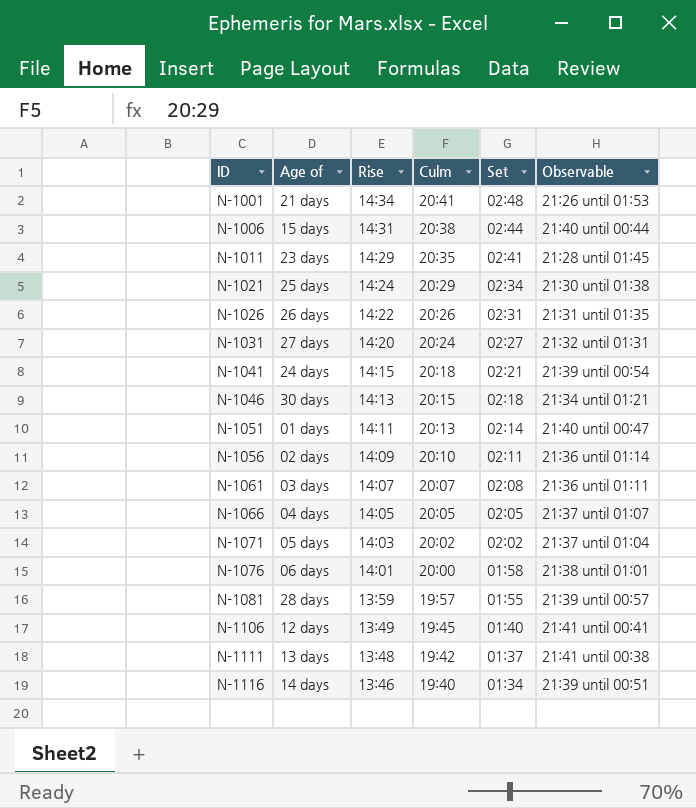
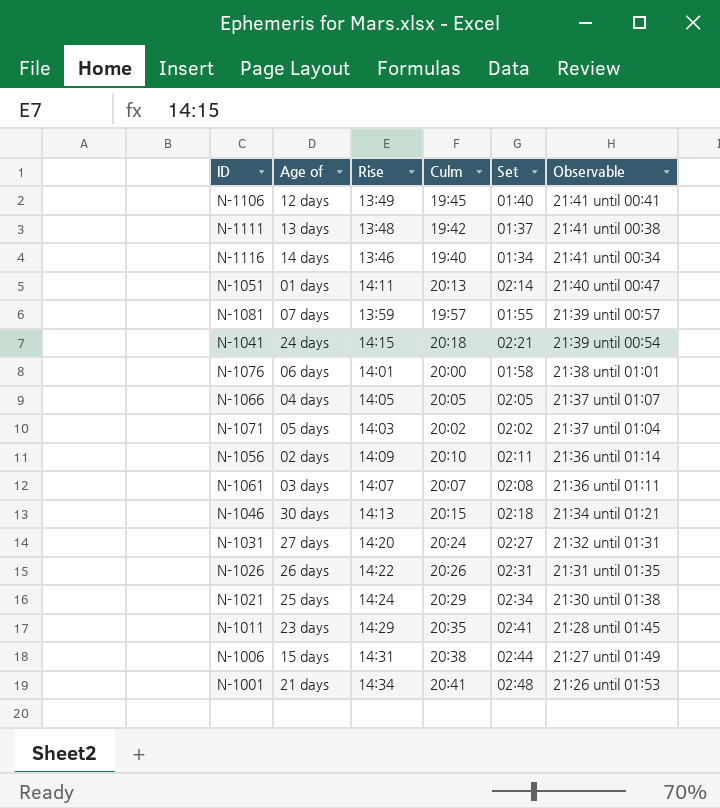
row order: ID ascending -> Observable descending
N-1116 | Observable: 21:39 until 00:51 -> 21:41 until 00:34
N-1081 | Age of: 28 days -> 07 days
N-1006 | Observable: 21:40 until 00:44 -> 21:27 until 01:49

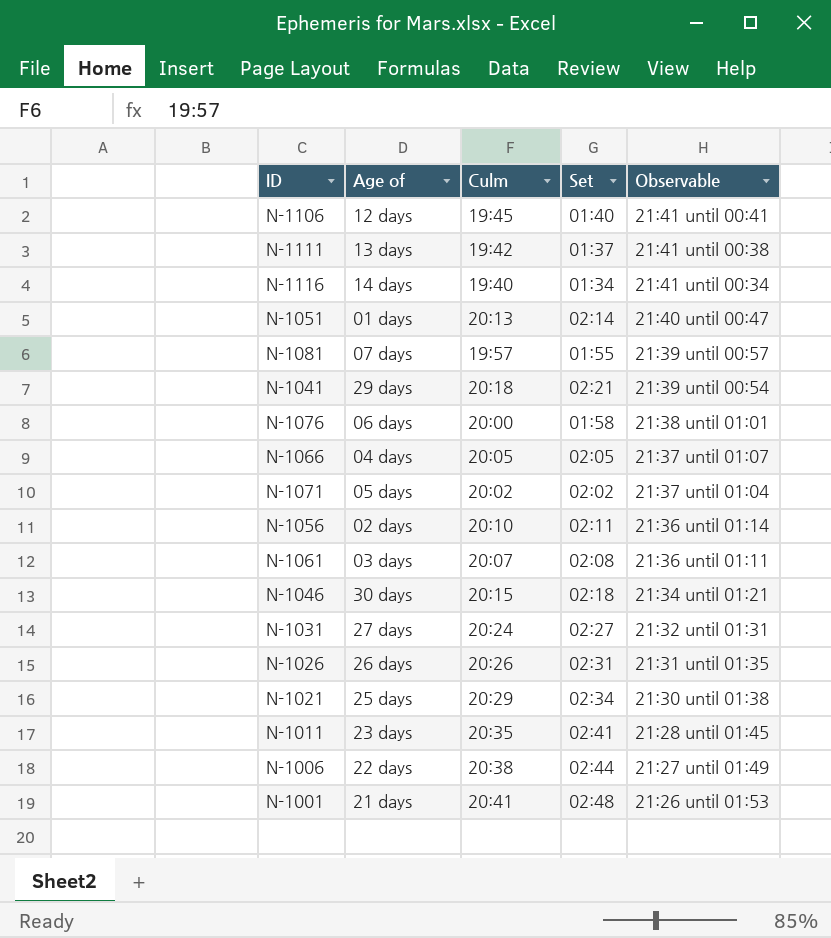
column Rise | position: 3 -> none
N-1041 | Age of: 24 days -> 29 days
N-1006 | Age of: 15 days -> 22 days

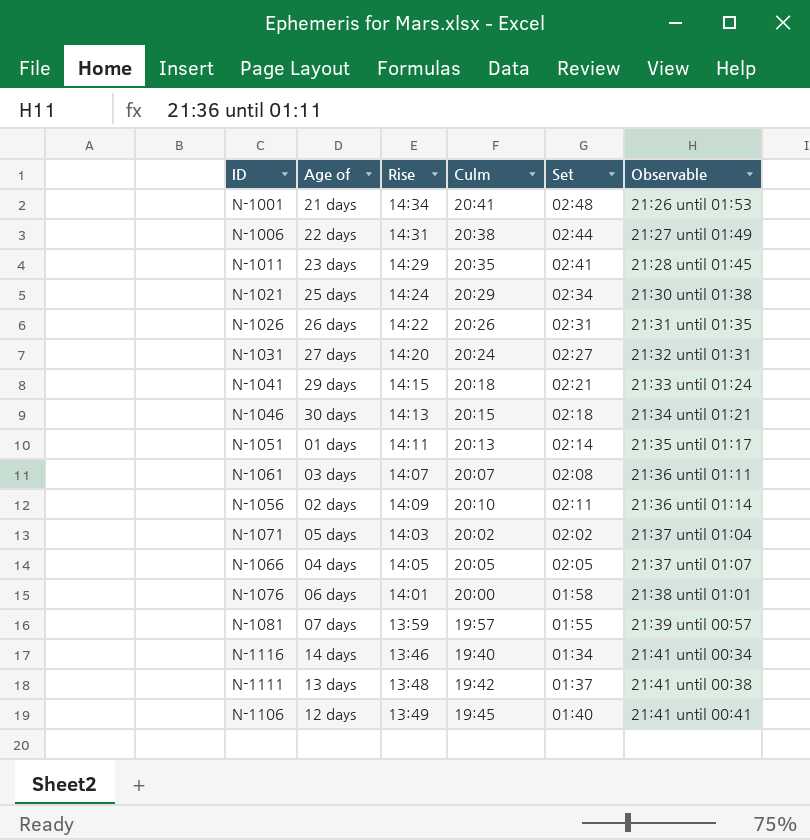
row order: Observable descending -> Observable ascending
column Rise | position: none -> 3
N-1041 | Observable: 21:39 until 00:54 -> 21:33 until 01:24
N-1051 | Observable: 21:40 until 00:47 -> 21:35 until 01:17

